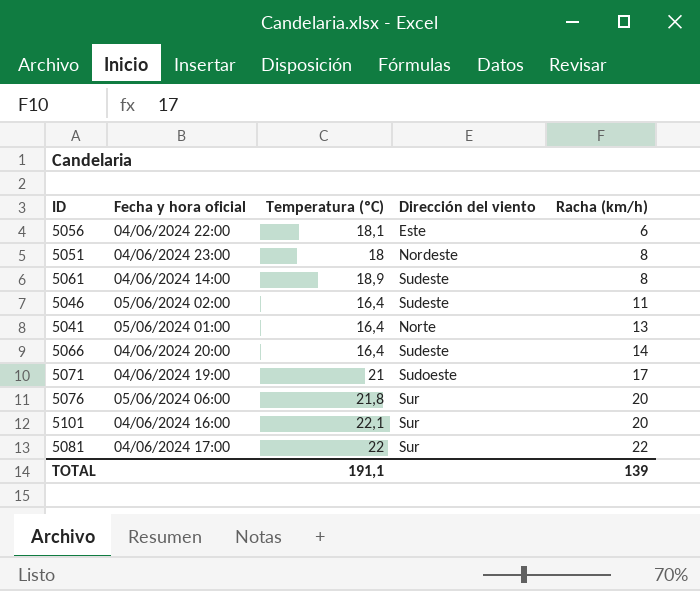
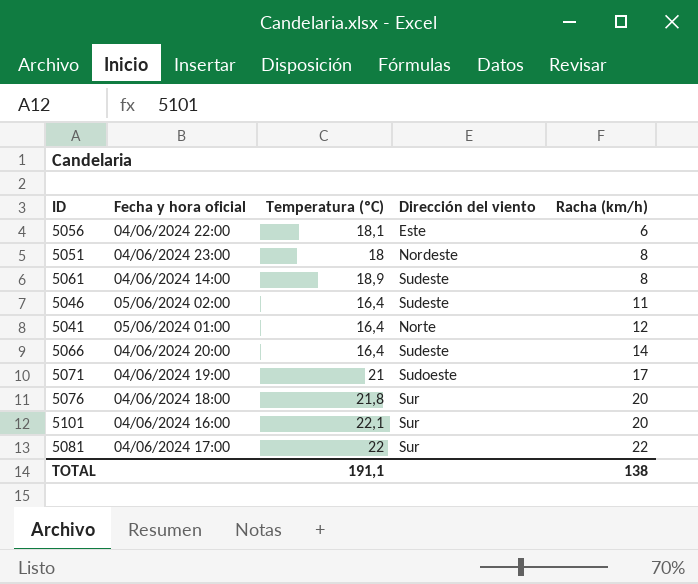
5041 | Racha (km/h): 13 -> 12
5076 | Fecha y hora oficial: 05/06/2024 06:00 -> 04/06/2024 18:00
TOTAL | Racha (km/h): 139 -> 138

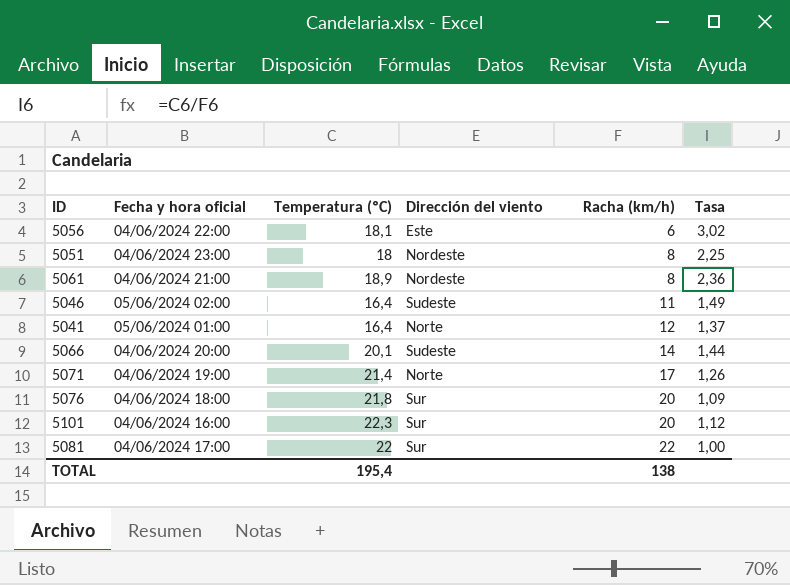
column Tasa | formula: none -> [Temperatura (ºC)] / [Racha (km/h)]
5061 | Fecha y hora oficial: 04/06/2024 14:00 -> 04/06/2024 21:00
5061 | Dirección del viento: Sudeste -> Nordeste
5066 | Temperatura (ºC): 16,4 -> 20,1
5071 | Temperatura (ºC): 21 -> 21,4
5071 | Dirección del viento: Sudoeste -> Norte
5101 | Temperatura (ºC): 22,1 -> 22,3
TOTAL | Temperatura (ºC): 191,1 -> 195,4

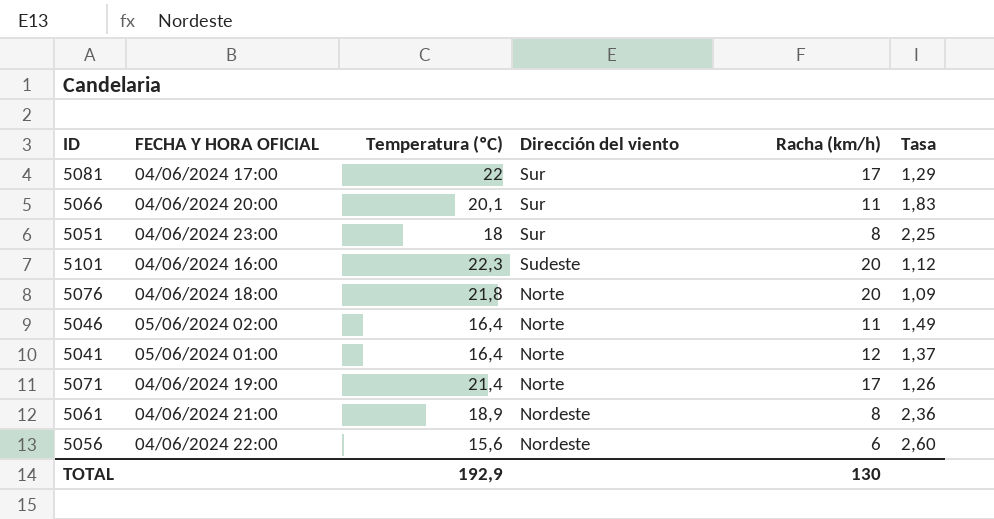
row order: Racha (km/h) ascending -> Dirección del viento descending
column name: Fecha y hora oficial -> FECHA Y HORA OFICIAL
5081 | Racha (km/h): 22 -> 17
5081 | Tasa: 1,00 -> 1,29
5066 | Dirección del viento: Sudeste -> Sur
5066 | Racha (km/h): 14 -> 11
5066 | Tasa: 1,44 -> 1,83
5051 | Dirección del viento: Nordeste -> Sur
5101 | Dirección del viento: Sur -> Sudeste
5076 | Dirección del viento: Sur -> Norte
5046 | Dirección del viento: Sudeste -> Norte
5056 | Temperatura (ºC): 18,1 -> 15,6
5056 | Dirección del viento: Este -> Nordeste
5056 | Tasa: 3,02 -> 2,60
TOTAL | Temperatura (ºC): 195,4 -> 192,9
TOTAL | Racha (km/h): 138 -> 130

